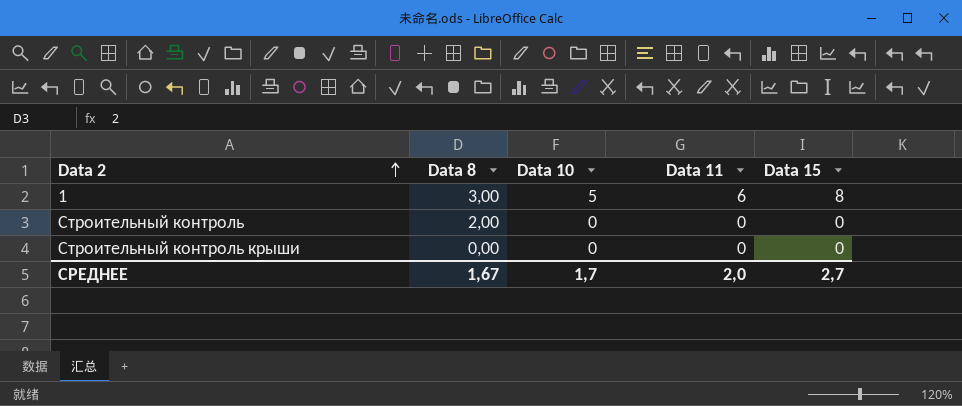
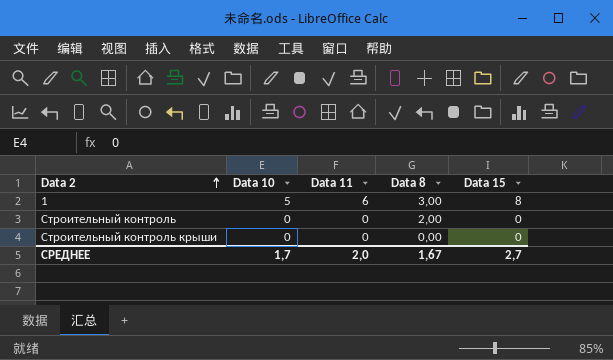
column Data 8 | position: 2 -> 4

